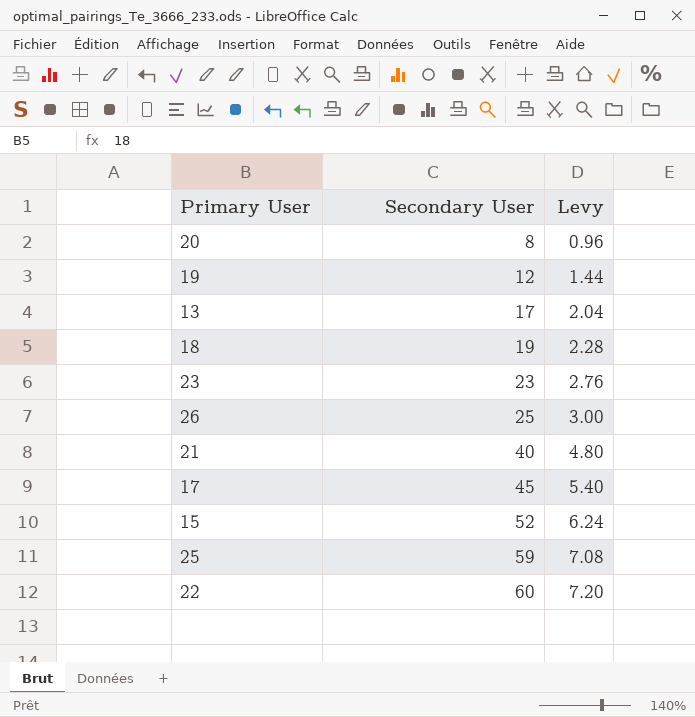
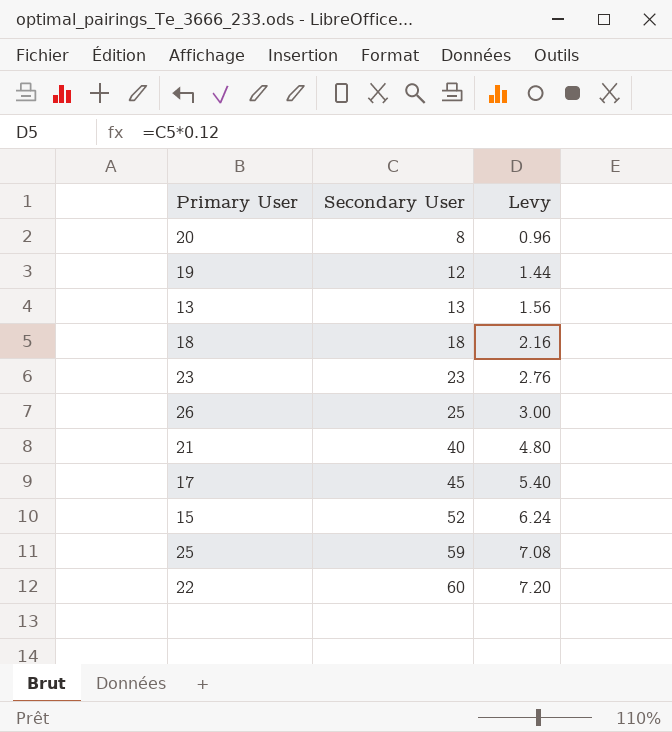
13 | Secondary User: 17 -> 13
13 | Levy: 2.04 -> 1.56
18 | Secondary User: 19 -> 18
18 | Levy: 2.28 -> 2.16

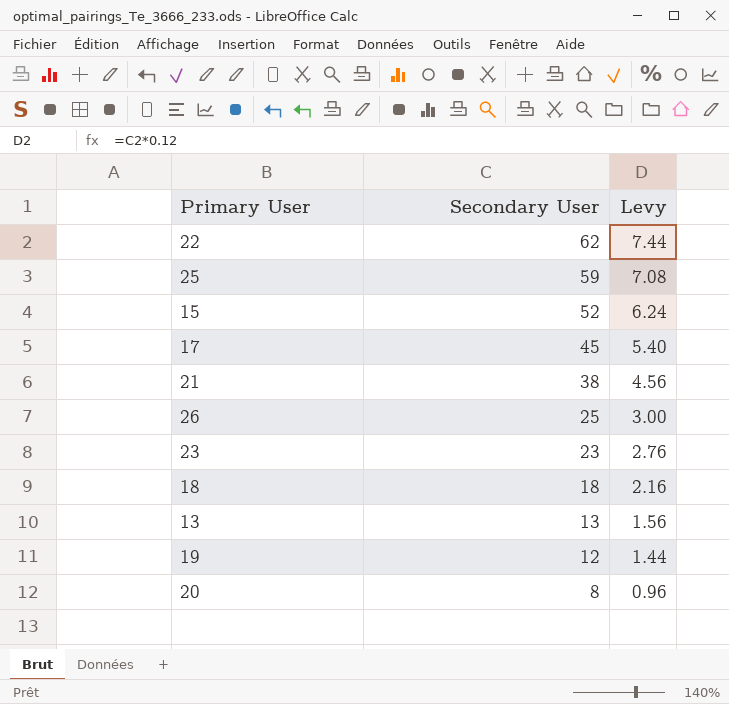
row order: Secondary User ascending -> Secondary User descending
22 | Secondary User: 60 -> 62
22 | Levy: 7.20 -> 7.44
21 | Secondary User: 40 -> 38
21 | Levy: 4.80 -> 4.56

